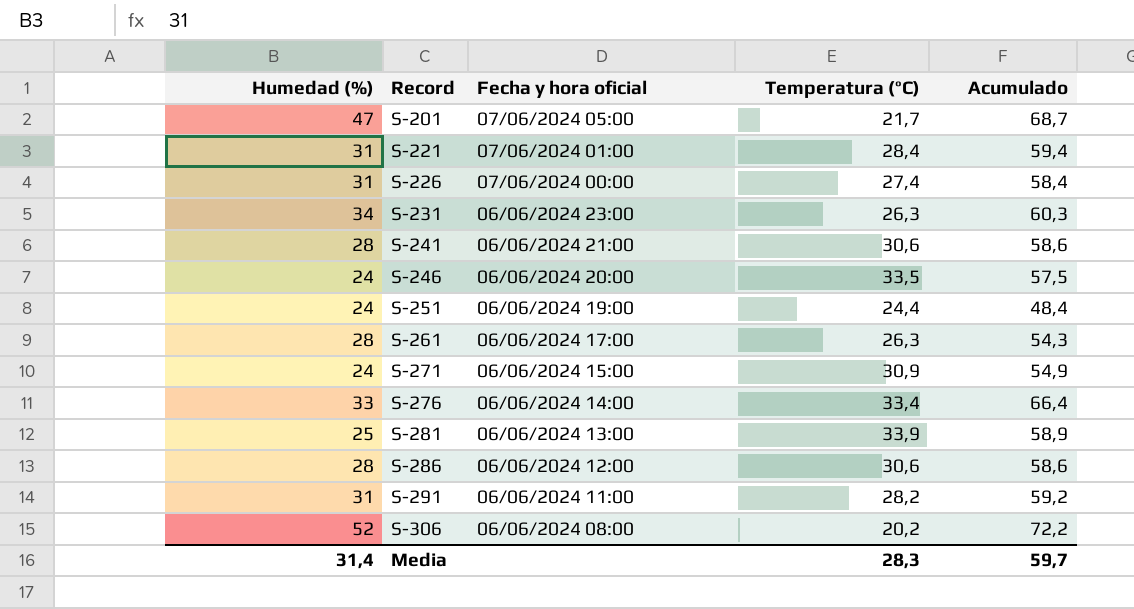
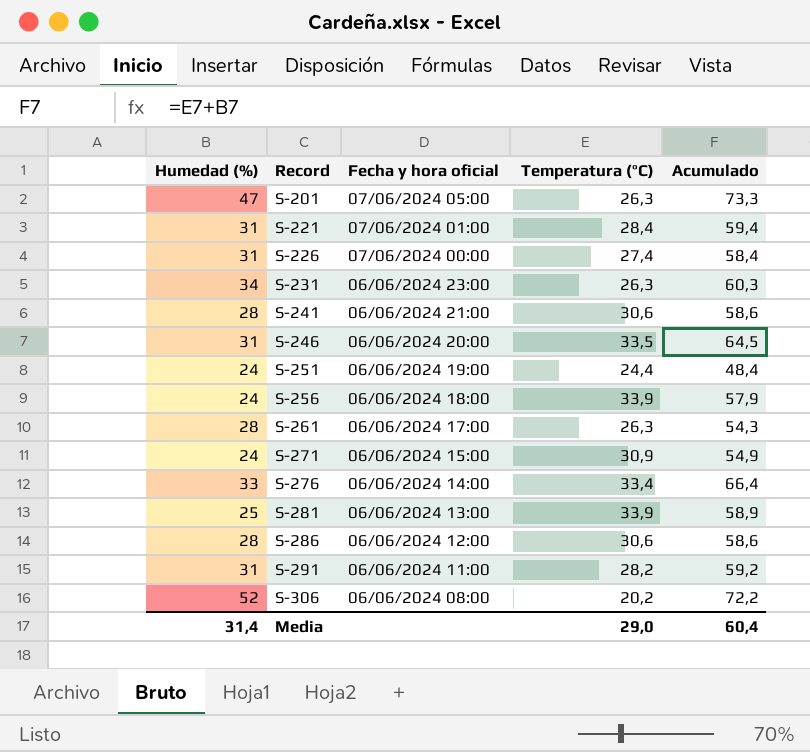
S-201 | Temperatura (ºC): 21,7 -> 26,3
S-201 | Acumulado: 68,7 -> 73,3
S-246 | Humedad (%): 24 -> 31
S-246 | Acumulado: 57,5 -> 64,5
row S-256: none -> 24 | 06/06/2024 18:00 | 33,9 | 57,9
Media | Temperatura (ºC): 28,3 -> 29,0
Media | Acumulado: 59,7 -> 60,4

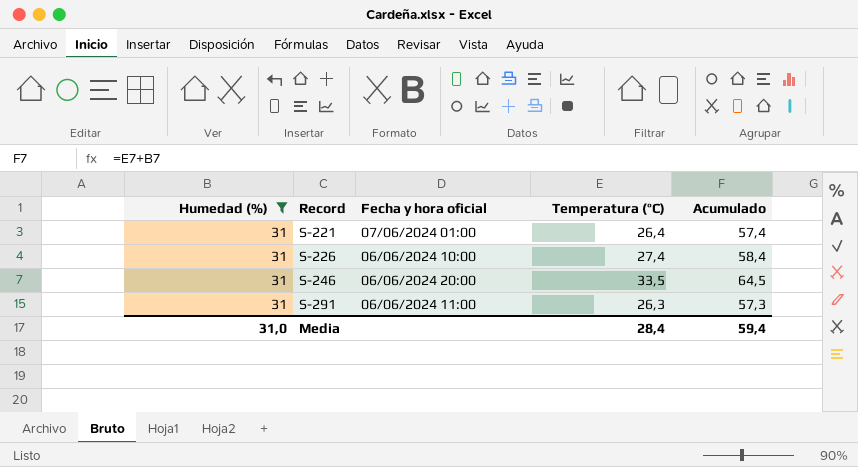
filter: none -> Humedad (%) = 31
S-221 | Temperatura (ºC): 28,4 -> 26,4
S-221 | Acumulado: 59,4 -> 57,4
S-226 | Fecha y hora oficial: 07/06/2024 00:00 -> 06/06/2024 10:00
S-291 | Temperatura (ºC): 28,2 -> 26,3
S-291 | Acumulado: 59,2 -> 57,3
Media | Humedad (%): 31,4 -> 31,0
Media | Temperatura (ºC): 29,0 -> 28,4
Media | Acumulado: 60,4 -> 59,4

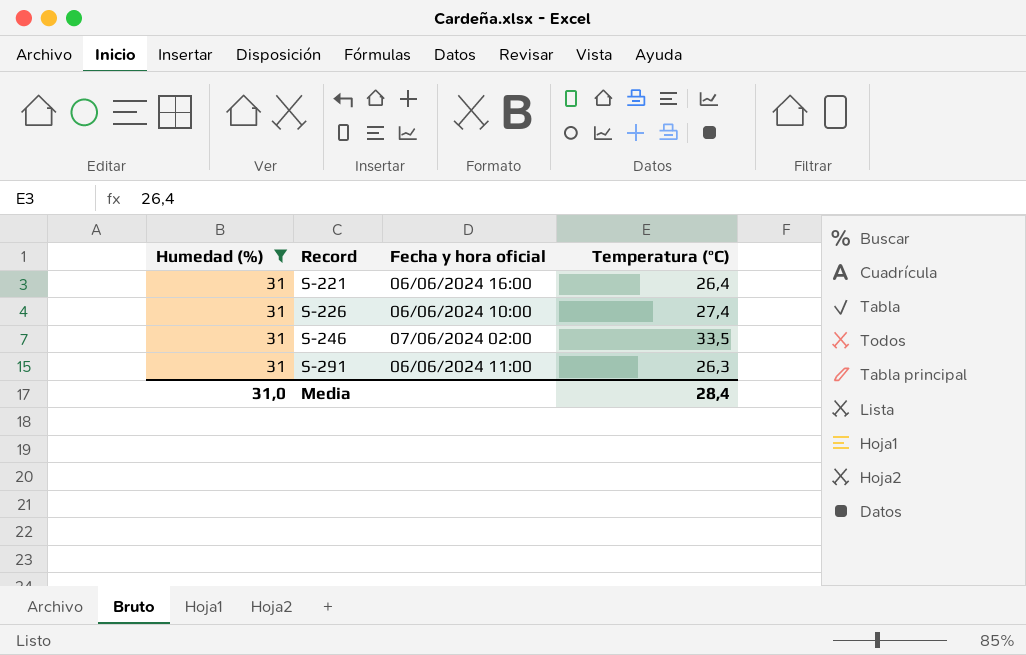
column Acumulado | formula: [Humedad (%)] + [Temperatura (ºC)] -> none
S-221 | Fecha y hora oficial: 07/06/2024 01:00 -> 06/06/2024 16:00
S-246 | Fecha y hora oficial: 06/06/2024 20:00 -> 07/06/2024 02:00

